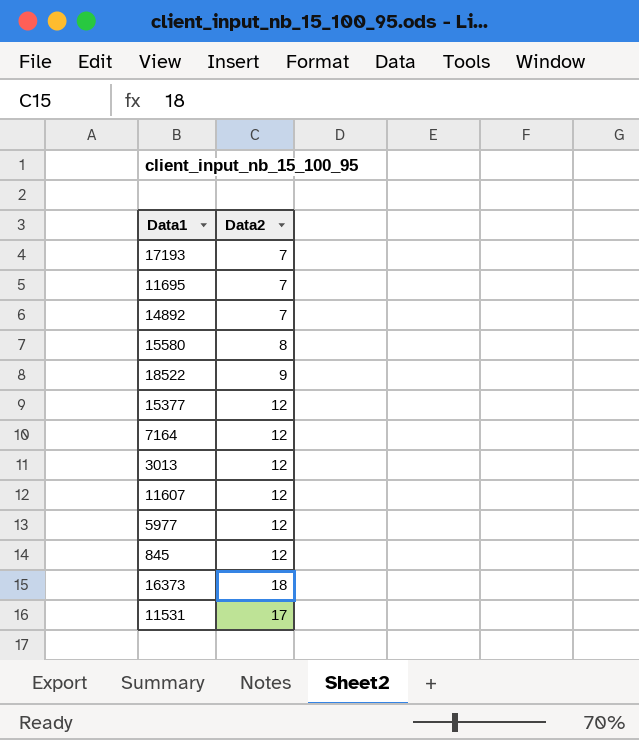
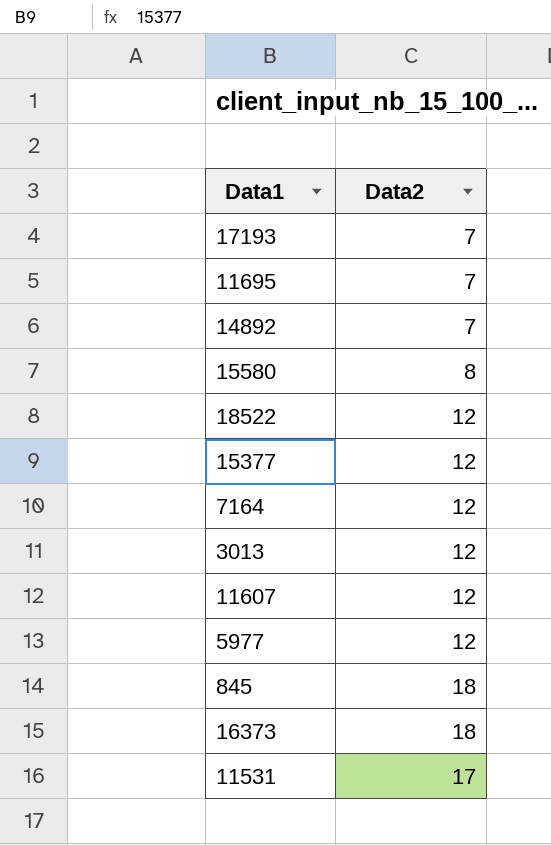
18522 | Data2: 9 -> 12
845 | Data2: 12 -> 18

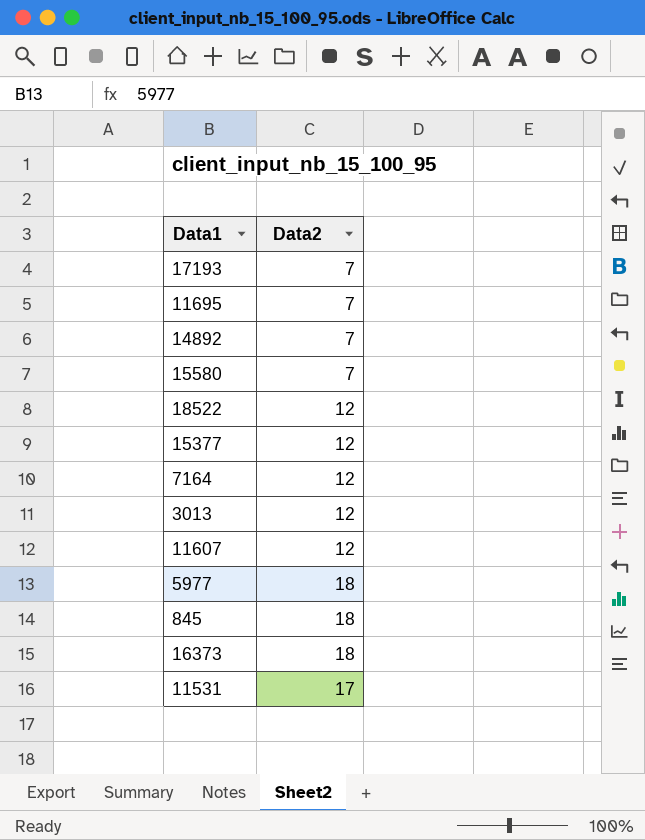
15580 | Data2: 8 -> 7
5977 | Data2: 12 -> 18

